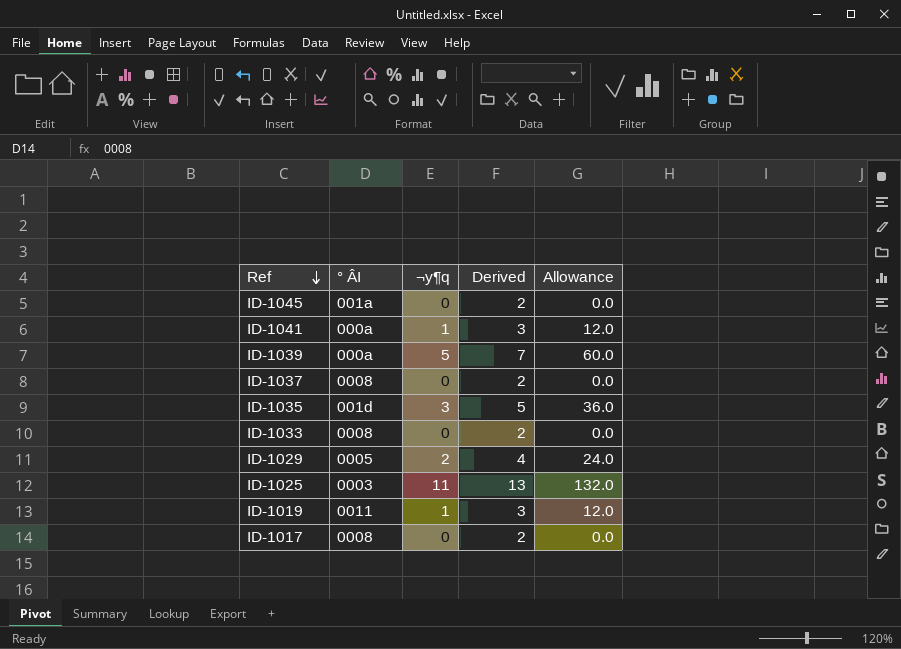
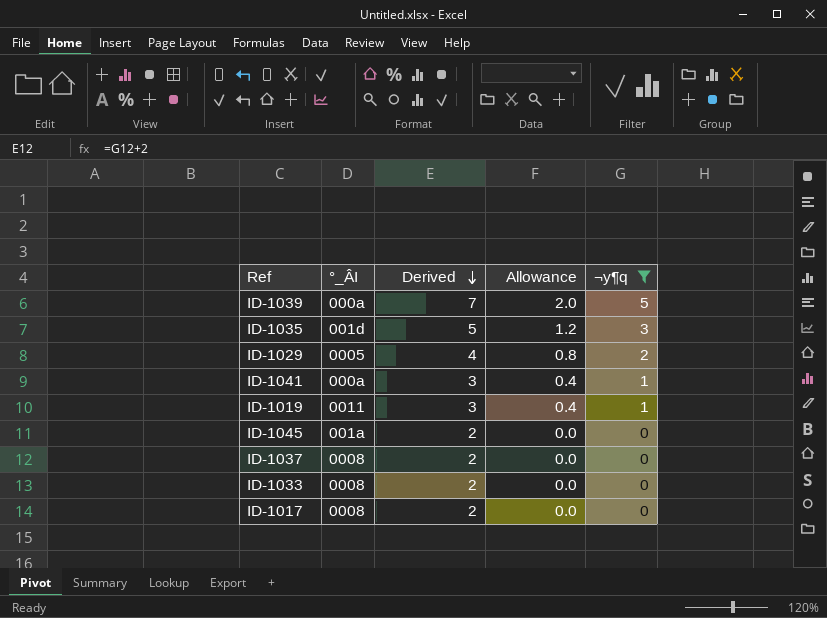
filter: none -> ¬y¶q != 11
row order: Ref descending -> Derived descending
column name: ° ÂI -> °_ÂI
column Allowance | formula: [¬y¶q] * 12 -> [¬y¶q] * 0.4
column ¬y¶q | position: 3 -> 5

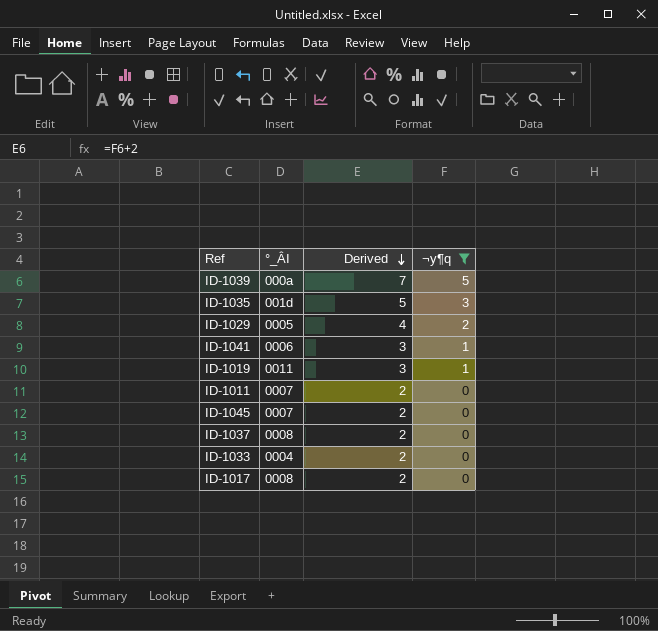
column Allowance | formula: [¬y¶q] * 0.4 -> none
ID-1041 | °_ÂI: 000a -> 0006
row ID-1011: none -> 0007 | 2 | 0
ID-1045 | °_ÂI: 001a -> 0007
ID-1033 | °_ÂI: 0008 -> 0004

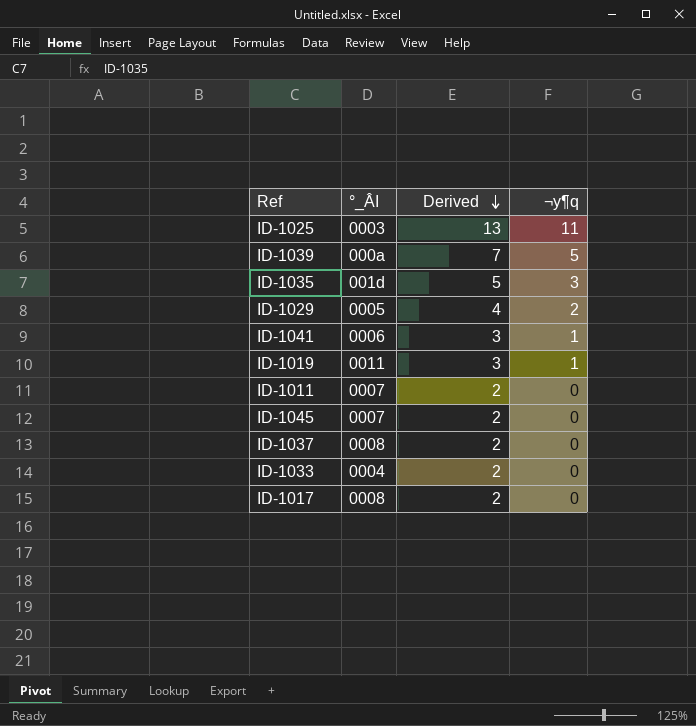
filter: ¬y¶q != 11 -> none

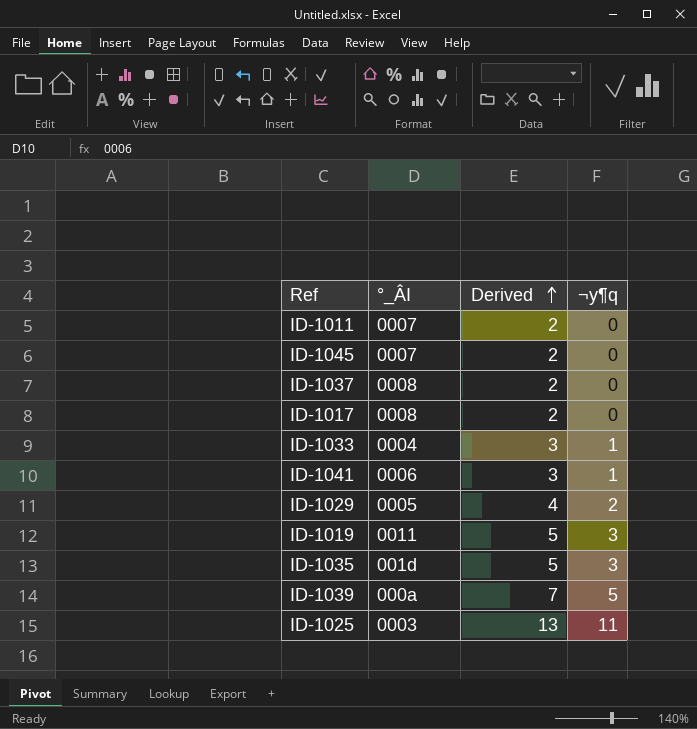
row order: Derived descending -> Derived ascending
ID-1033 | Derived: 2 -> 3
ID-1033 | ¬y¶q: 0 -> 1
ID-1019 | Derived: 3 -> 5
ID-1019 | ¬y¶q: 1 -> 3

